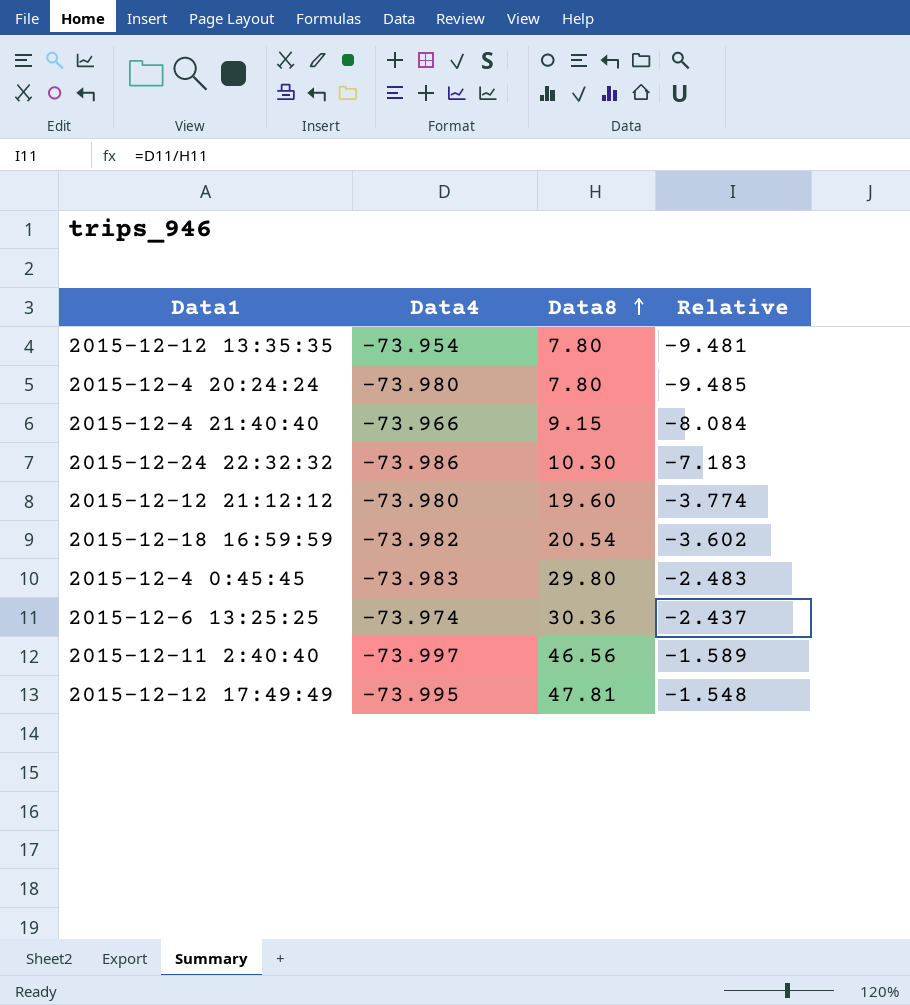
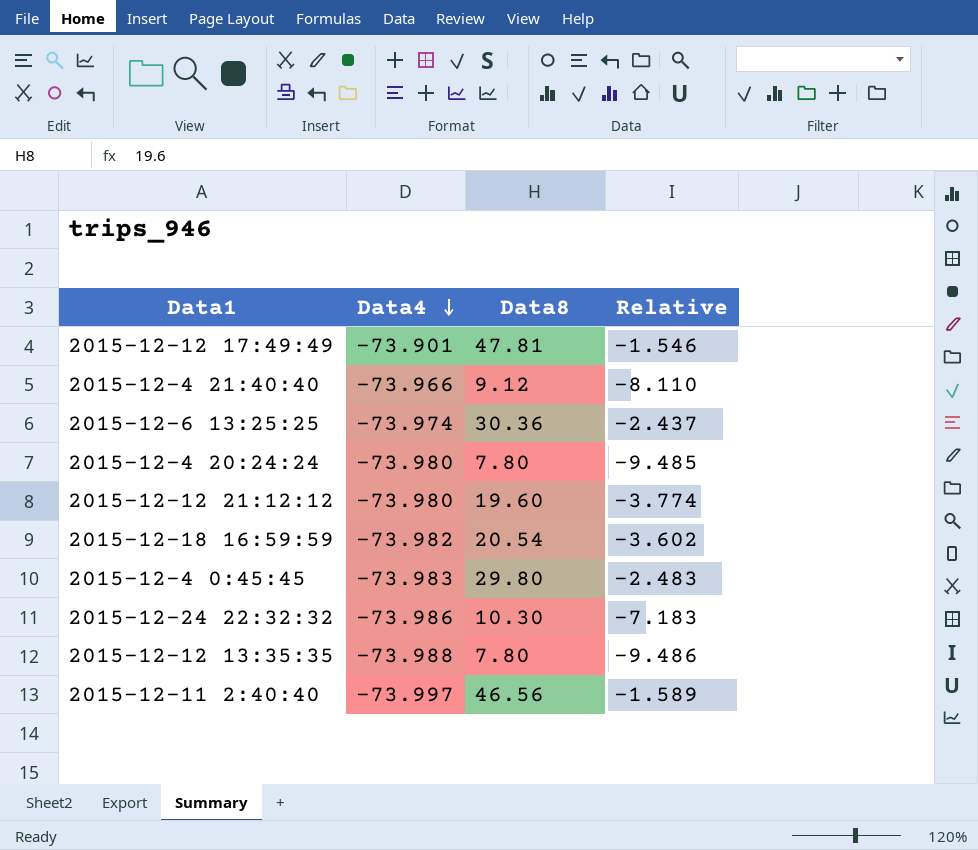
row order: Data8 ascending -> Data4 descending
2015-12-12 17:49:49 | Data4: -73.995 -> -73.901
2015-12-12 17:49:49 | Relative: -1.548 -> -1.546
2015-12-4 21:40:40 | Data8: 9.15 -> 9.12
2015-12-4 21:40:40 | Relative: -8.084 -> -8.110
2015-12-12 13:35:35 | Data4: -73.954 -> -73.988
2015-12-12 13:35:35 | Relative: -9.481 -> -9.486

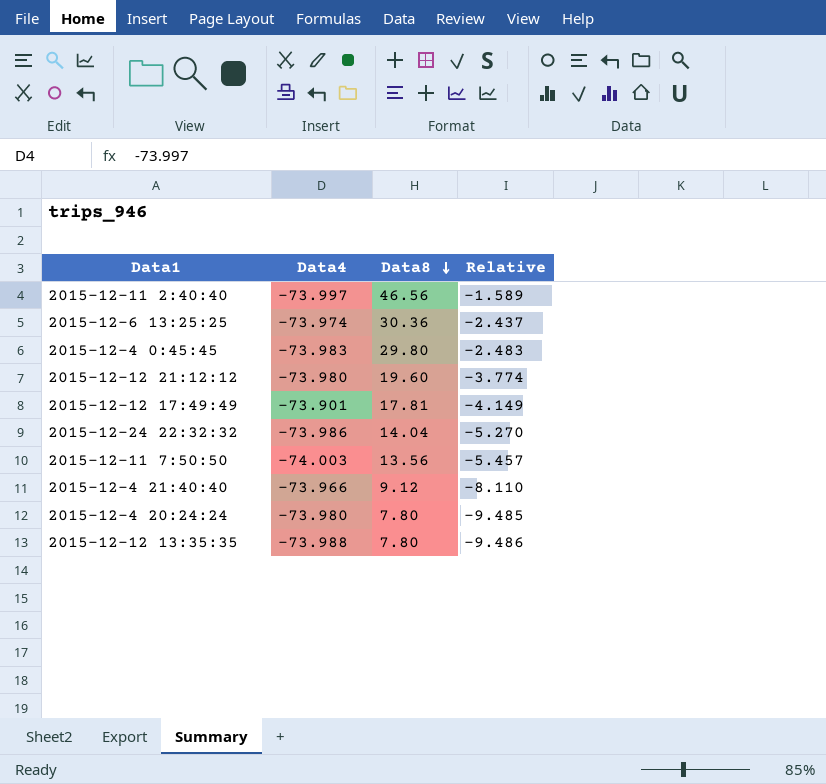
row order: Data4 descending -> Data8 descending
row 2015-12-18 16:59:59: -73.982 | 20.54 | -3.602 -> none
2015-12-12 17:49:49 | Data8: 47.81 -> 17.81
2015-12-12 17:49:49 | Relative: -1.546 -> -4.149
2015-12-24 22:32:32 | Data8: 10.30 -> 14.04
2015-12-24 22:32:32 | Relative: -7.183 -> -5.270
row 2015-12-11 7:50:50: none -> -74.003 | 13.56 | -5.457

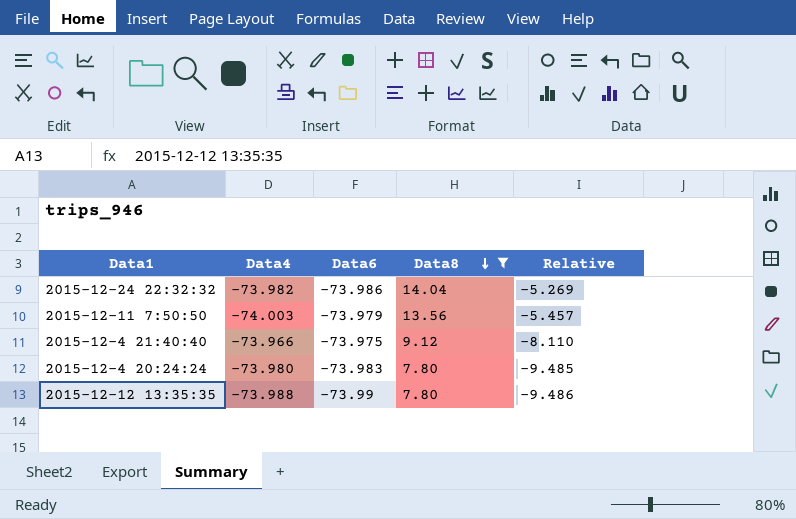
filter: none -> Data8 <= 14.04
column Data6 | position: none -> 3
2015-12-24 22:32:32 | Data4: -73.986 -> -73.982
2015-12-24 22:32:32 | Relative: -5.270 -> -5.269

